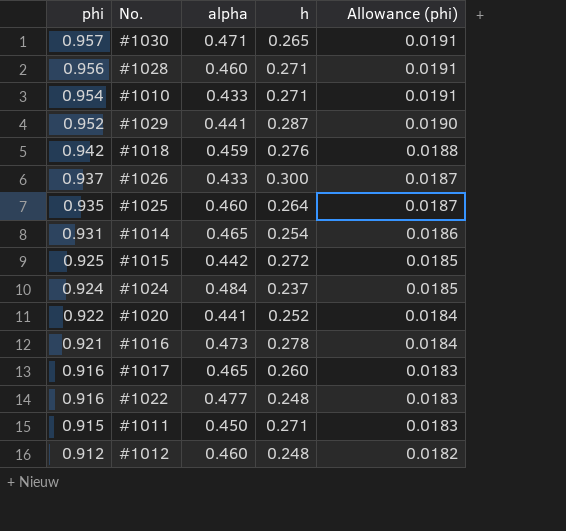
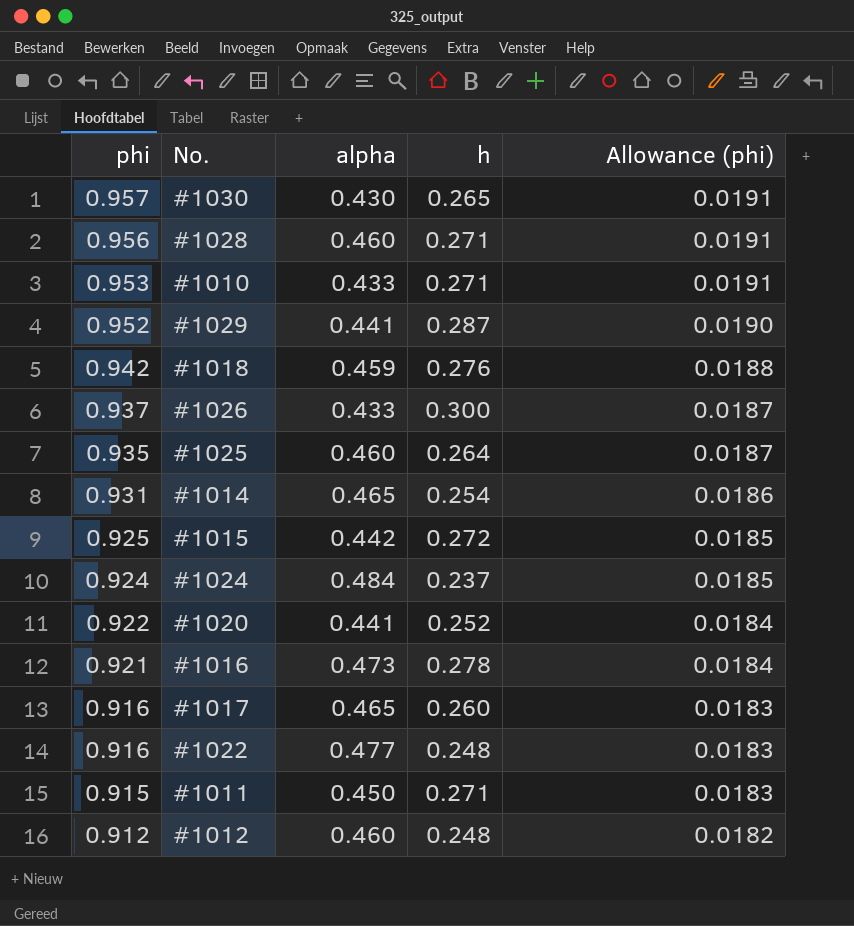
#1030 | alpha: 0.471 -> 0.430
#1010 | phi: 0.954 -> 0.953

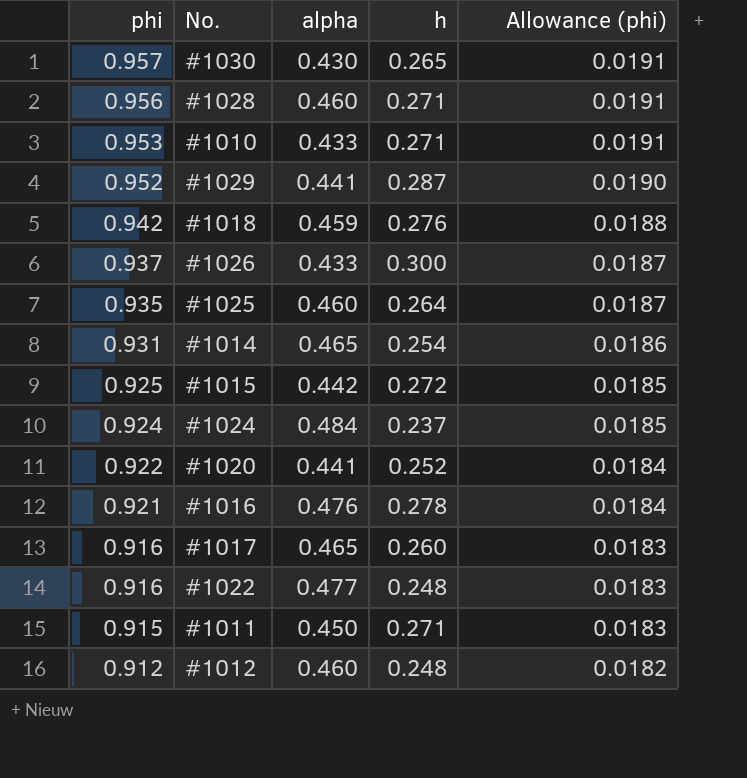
#1016 | alpha: 0.473 -> 0.476

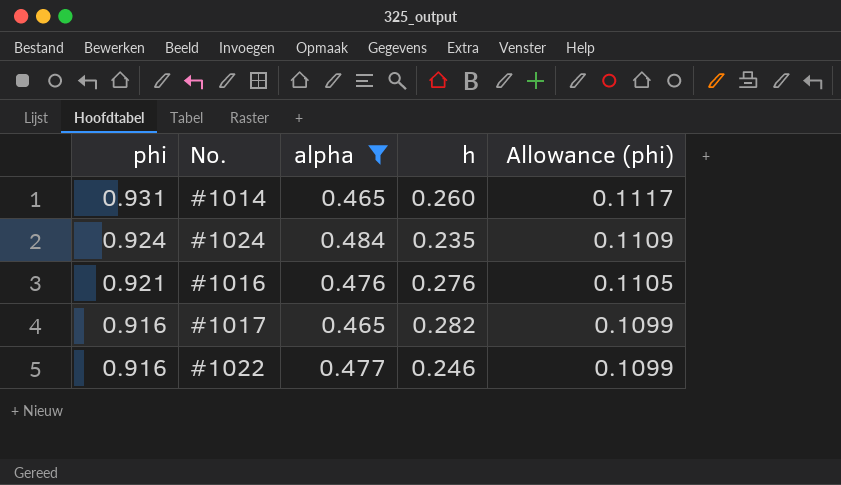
filter: none -> alpha >= 0.465
column Allowance (phi) | formula: [phi] * 0.02 -> [phi] * 0.12
#1014 | h: 0.254 -> 0.260
#1024 | h: 0.237 -> 0.235
#1016 | h: 0.278 -> 0.276
#1017 | h: 0.260 -> 0.282
#1022 | h: 0.248 -> 0.246

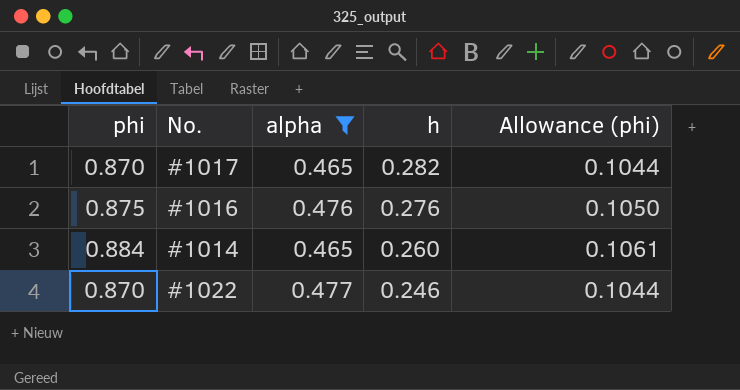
row order: phi descending -> h descending
row #1024: 0.924 | 0.484 | 0.235 | 0.1109 -> none
#1017 | phi: 0.916 -> 0.870
#1017 | Allowance (phi): 0.1099 -> 0.1044
#1016 | phi: 0.921 -> 0.875
#1016 | Allowance (phi): 0.1105 -> 0.1050
#1014 | phi: 0.931 -> 0.884
#1014 | Allowance (phi): 0.1117 -> 0.1061
#1022 | phi: 0.916 -> 0.870
#1022 | Allowance (phi): 0.1099 -> 0.1044

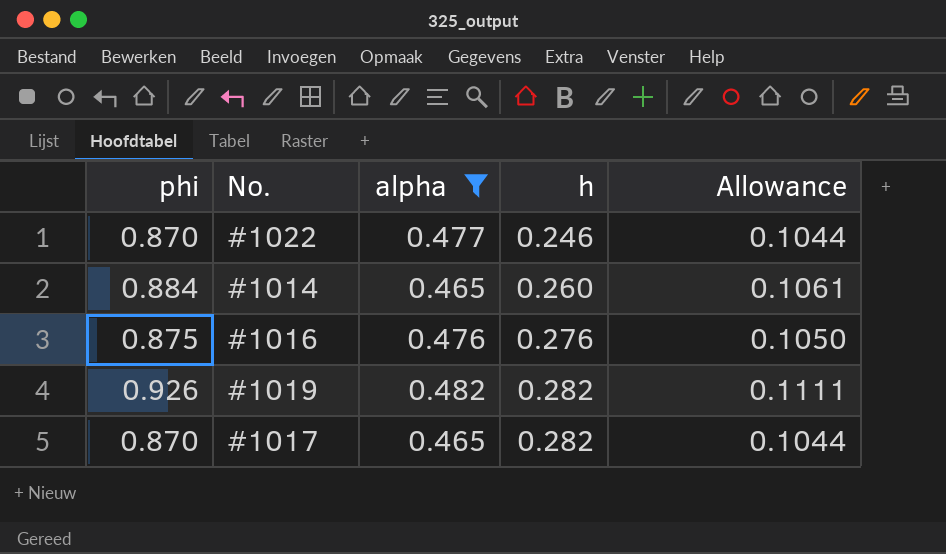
row order: h descending -> h ascending
column name: Allowance (phi) -> Allowance
row #1019: none -> 0.926 | 0.482 | 0.282 | 0.1111

